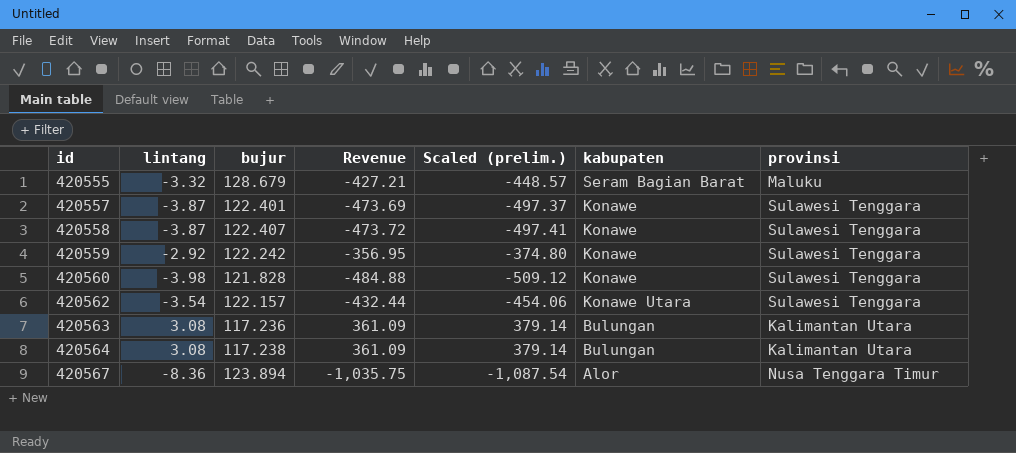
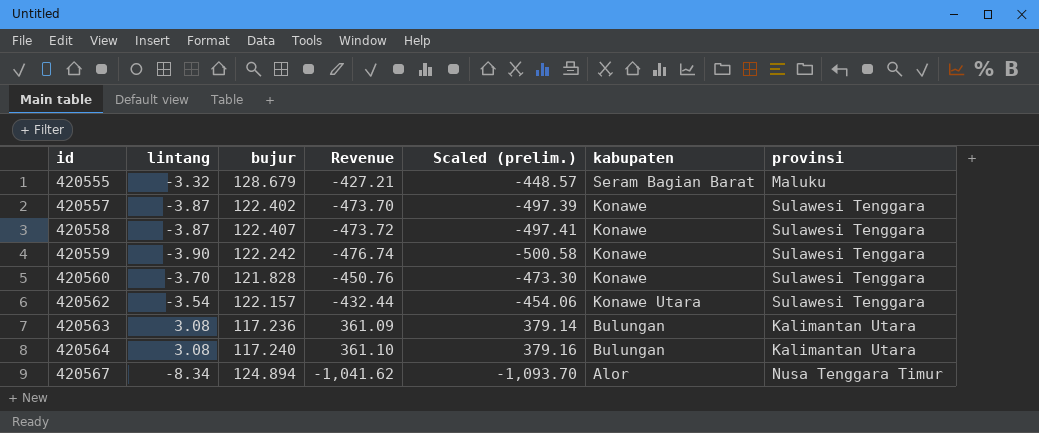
420557 | bujur: 122.401 -> 122.402
420557 | Revenue: -473.69 -> -473.70
420557 | Scaled (prelim.): -497.37 -> -497.39
420559 | lintang: -2.92 -> -3.90
420559 | Revenue: -356.95 -> -476.74
420559 | Scaled (prelim.): -374.80 -> -500.58
420560 | lintang: -3.98 -> -3.70
420560 | Revenue: -484.88 -> -450.76
420560 | Scaled (prelim.): -509.12 -> -473.30
420564 | bujur: 117.238 -> 117.240
420564 | Revenue: 361.09 -> 361.10
420564 | Scaled (prelim.): 379.14 -> 379.16
420567 | lintang: -8.36 -> -8.34
420567 | bujur: 123.894 -> 124.894
420567 | Revenue: -1,035.75 -> -1,041.62
420567 | Scaled (prelim.): -1,087.54 -> -1,093.70

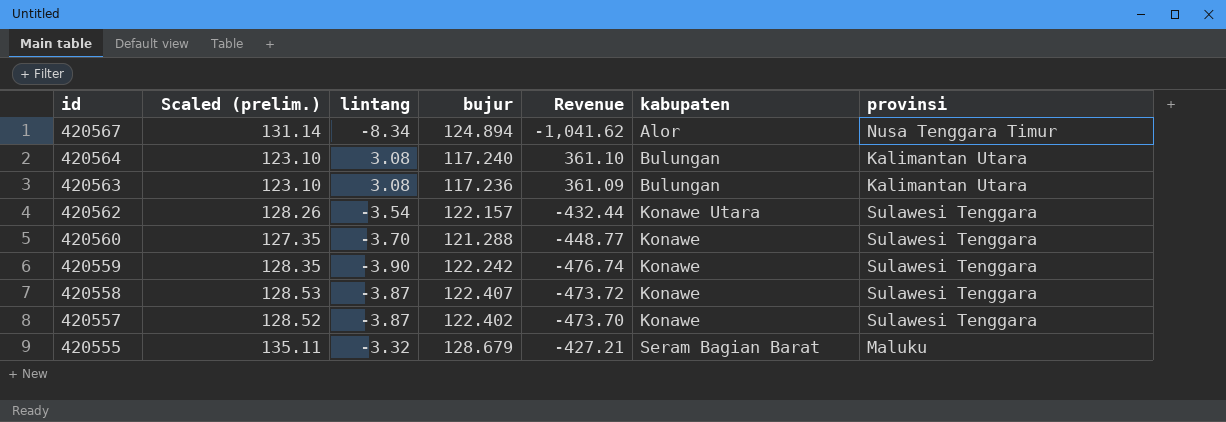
row order: id ascending -> id descending
column Scaled (prelim.) | formula: [Revenue] * 1.05 -> [bujur] * 1.05
column Scaled (prelim.) | position: 5 -> 2
420560 | bujur: 121.828 -> 121.288
420560 | Revenue: -450.76 -> -448.77

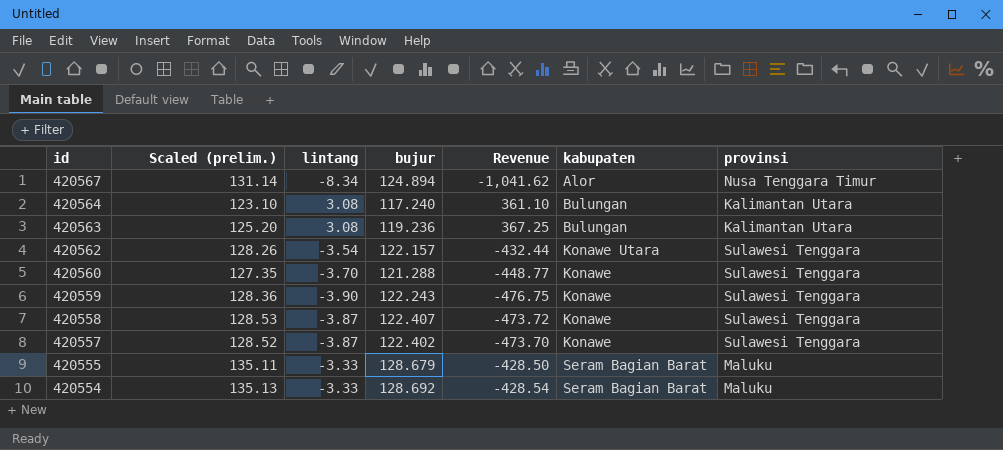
420563 | Scaled (prelim.): 123.10 -> 125.20
420563 | bujur: 117.236 -> 119.236
420563 | Revenue: 361.09 -> 367.25
420559 | Scaled (prelim.): 128.35 -> 128.36
420559 | bujur: 122.242 -> 122.243
420559 | Revenue: -476.74 -> -476.75
420555 | lintang: -3.32 -> -3.33
420555 | Revenue: -427.21 -> -428.50
row 420554: none -> 135.13 | -3.33 | 128.692 | -428.54 | Seram Bagian Barat | Maluku

